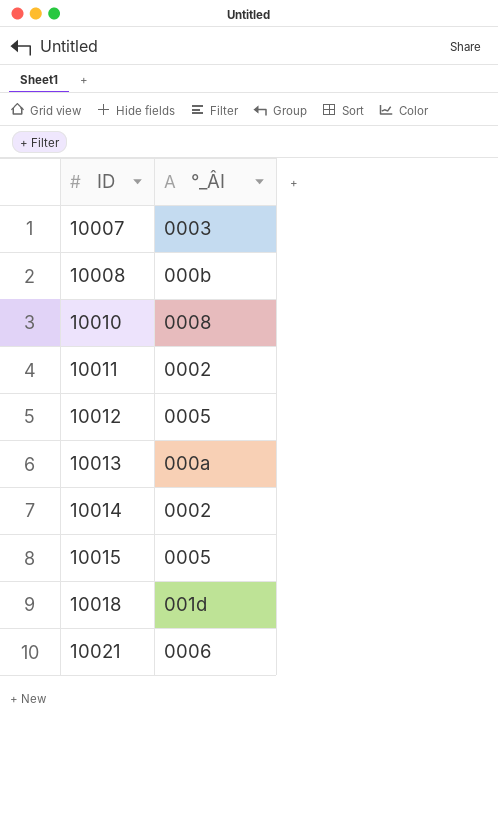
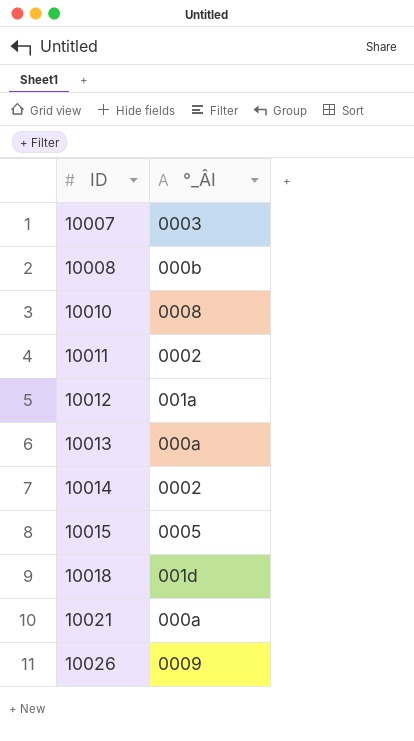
10012 | °_ÂI: 0005 -> 001a
10021 | °_ÂI: 0006 -> 000a
row 10026: none -> 0009

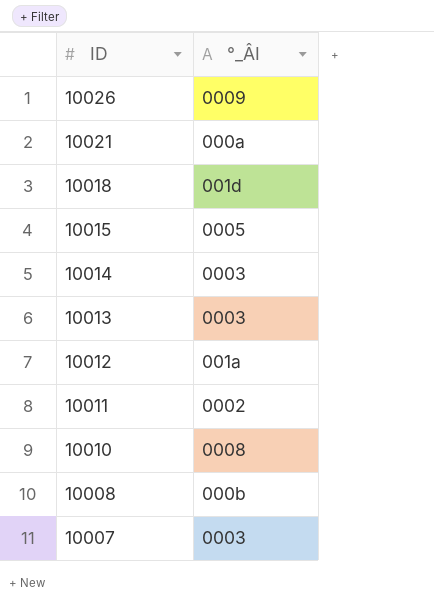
row order: ID ascending -> ID descending
10014 | °_ÂI: 0002 -> 0003
10013 | °_ÂI: 000a -> 0003

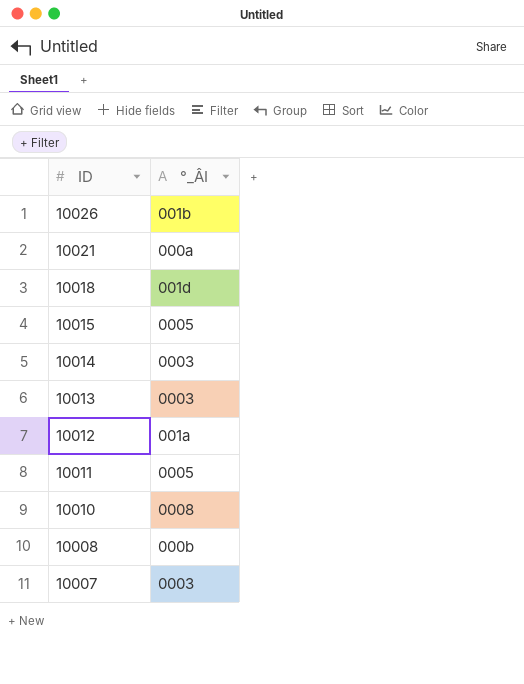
10026 | °_ÂI: 0009 -> 001b
10011 | °_ÂI: 0002 -> 0005

